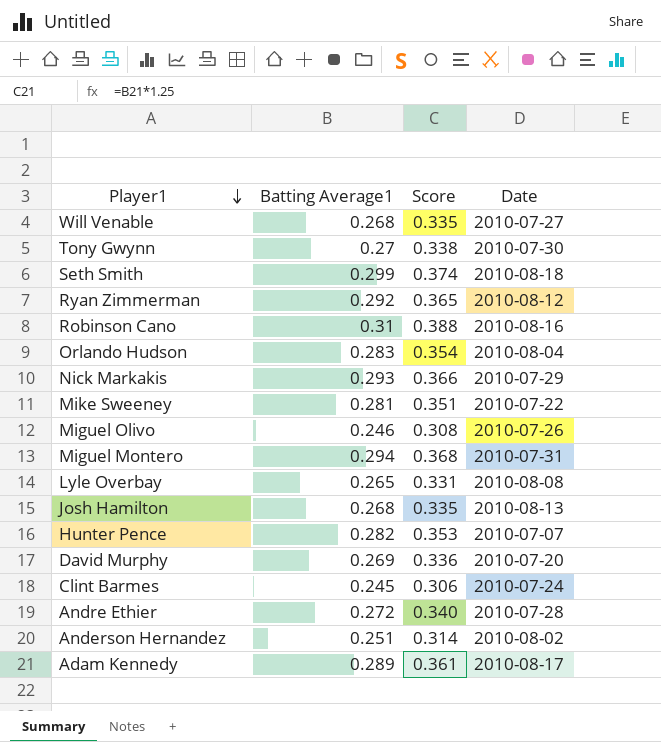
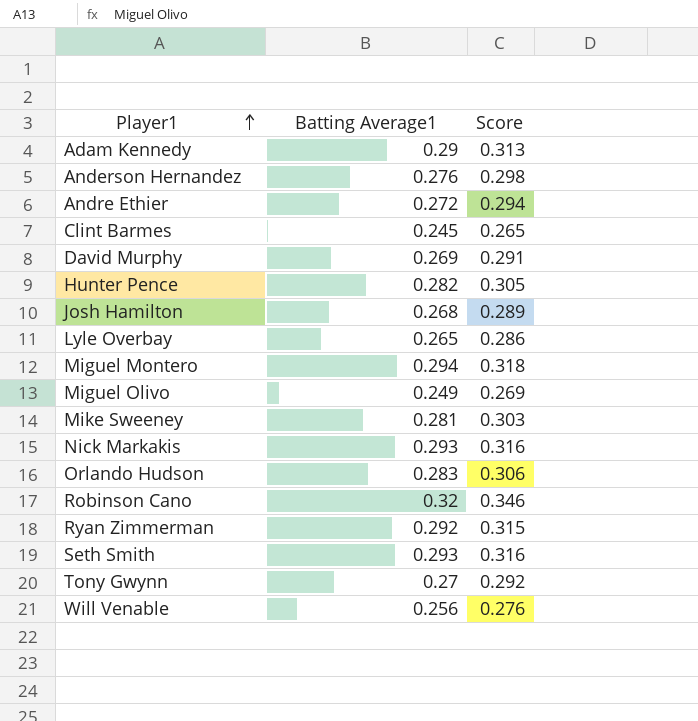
row order: Player1 descending -> Player1 ascending
column Date | position: 4 -> none
column Score | formula: [Batting Average1] * 1.25 -> [Batting Average1] * 1.08
Adam Kennedy | Batting Average1: 0.289 -> 0.29
Anderson Hernandez | Batting Average1: 0.251 -> 0.276
Miguel Olivo | Batting Average1: 0.246 -> 0.249
Robinson Cano | Batting Average1: 0.31 -> 0.32
Seth Smith | Batting Average1: 0.299 -> 0.293
Will Venable | Batting Average1: 0.268 -> 0.256

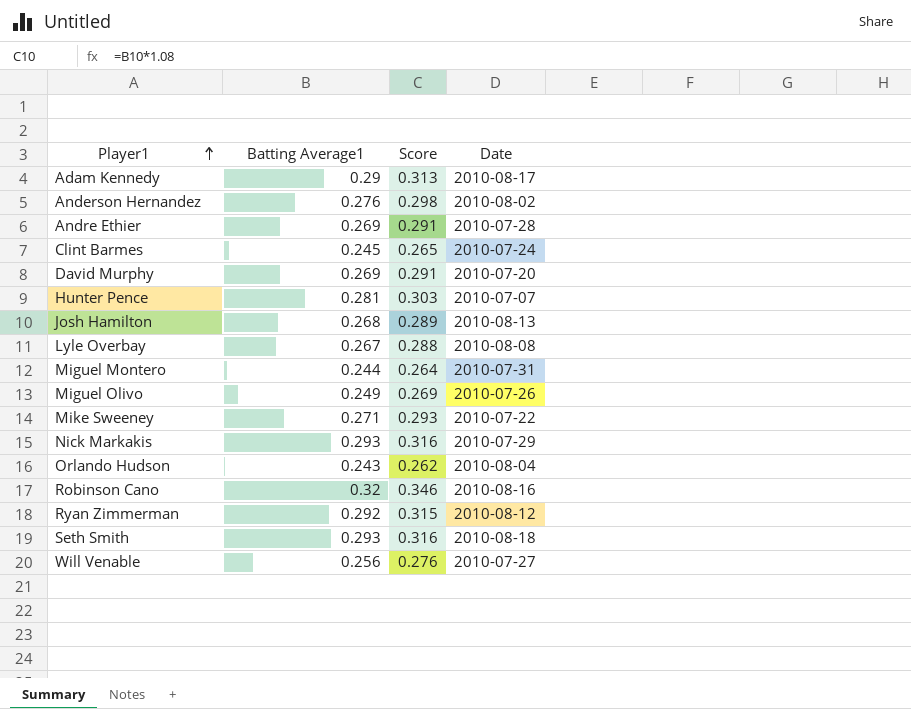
column Date | position: none -> 4
row Tony Gwynn: 0.27 | 0.292 -> none
Andre Ethier | Batting Average1: 0.272 -> 0.269
Andre Ethier | Score: 0.294 -> 0.291
Hunter Pence | Batting Average1: 0.282 -> 0.281
Hunter Pence | Score: 0.305 -> 0.303
Lyle Overbay | Batting Average1: 0.265 -> 0.267
Lyle Overbay | Score: 0.286 -> 0.288
Miguel Montero | Batting Average1: 0.294 -> 0.244
Miguel Montero | Score: 0.318 -> 0.264
Mike Sweeney | Batting Average1: 0.281 -> 0.271
Mike Sweeney | Score: 0.303 -> 0.293
Orlando Hudson | Batting Average1: 0.283 -> 0.243
Orlando Hudson | Score: 0.306 -> 0.262

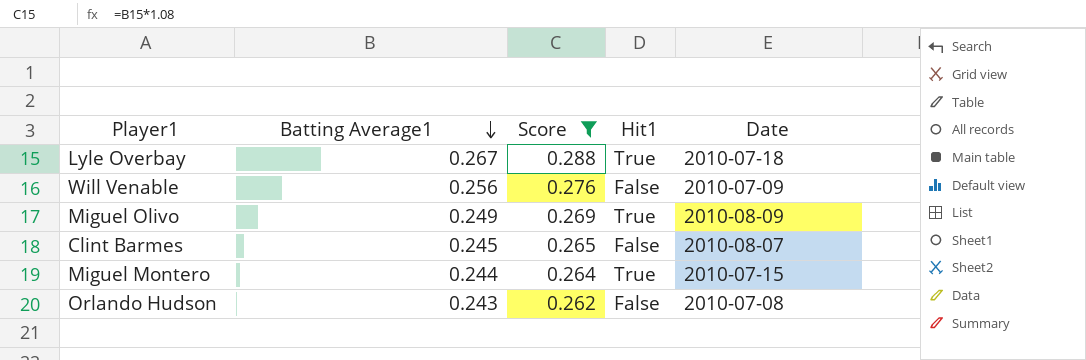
filter: none -> Score <= 0.288
row order: Player1 ascending -> Batting Average1 descending
column Hit1 | position: none -> 4
Lyle Overbay | Date: 2010-08-08 -> 2010-07-18
Will Venable | Date: 2010-07-27 -> 2010-07-09
Miguel Olivo | Date: 2010-07-26 -> 2010-08-09
Clint Barmes | Date: 2010-07-24 -> 2010-08-07
Miguel Montero | Date: 2010-07-31 -> 2010-07-15
Orlando Hudson | Date: 2010-08-04 -> 2010-07-08

